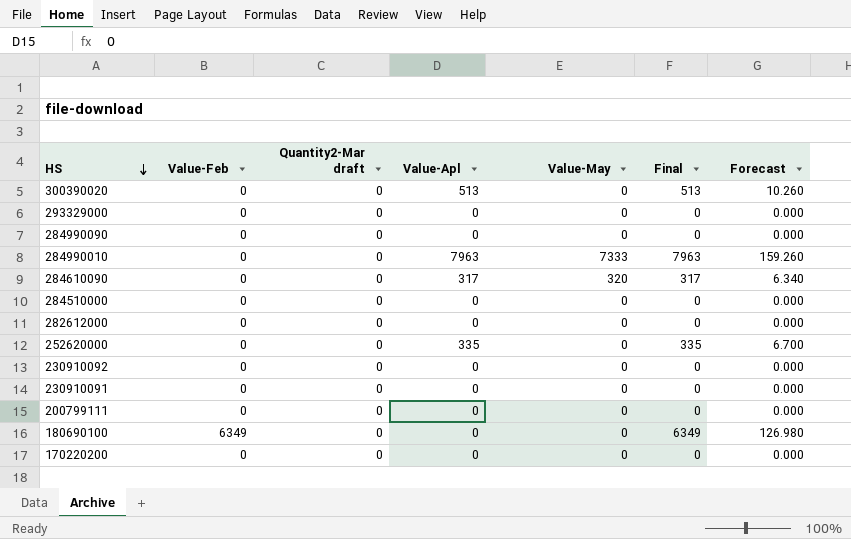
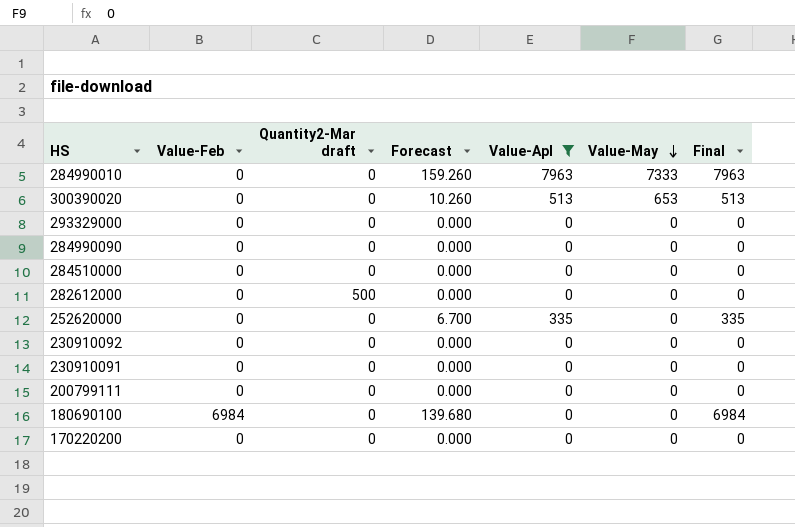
filter: none -> Value-Apl != 317
row order: HS descending -> Value-May descending
column Forecast | position: 7 -> 4
300390020 | Value-May: 0 -> 653
282612000 | Quantity2-Mar draft: 0 -> 500
180690100 | Value-Feb: 6349 -> 6984
180690100 | Forecast: 126.980 -> 139.680
180690100 | Final: 6349 -> 6984

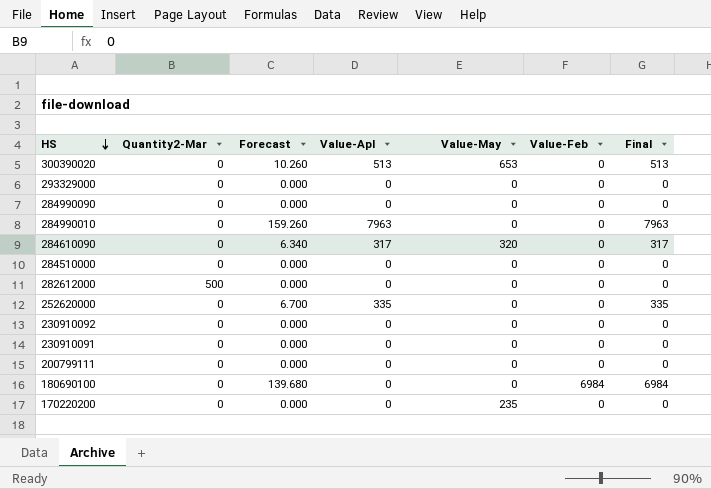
filter: Value-Apl != 317 -> none
row order: Value-May descending -> HS descending
column name: Quantity2-Mar draft -> Quantity2-Mar
column Value-Feb | position: 2 -> 6
284990010 | Value-May: 7333 -> 0
170220200 | Value-May: 0 -> 235

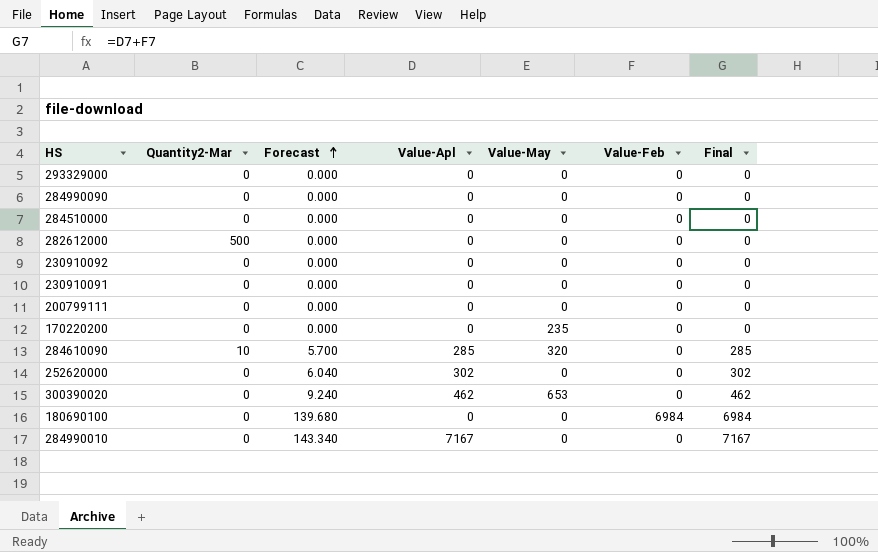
row order: HS descending -> Forecast ascending
284610090 | Quantity2-Mar: 0 -> 10
284610090 | Forecast: 6.340 -> 5.700
284610090 | Value-Apl: 317 -> 285
284610090 | Final: 317 -> 285
252620000 | Forecast: 6.700 -> 6.040
252620000 | Value-Apl: 335 -> 302
252620000 | Final: 335 -> 302
300390020 | Forecast: 10.260 -> 9.240
300390020 | Value-Apl: 513 -> 462
300390020 | Final: 513 -> 462
284990010 | Forecast: 159.260 -> 143.340
284990010 | Value-Apl: 7963 -> 7167
284990010 | Final: 7963 -> 7167

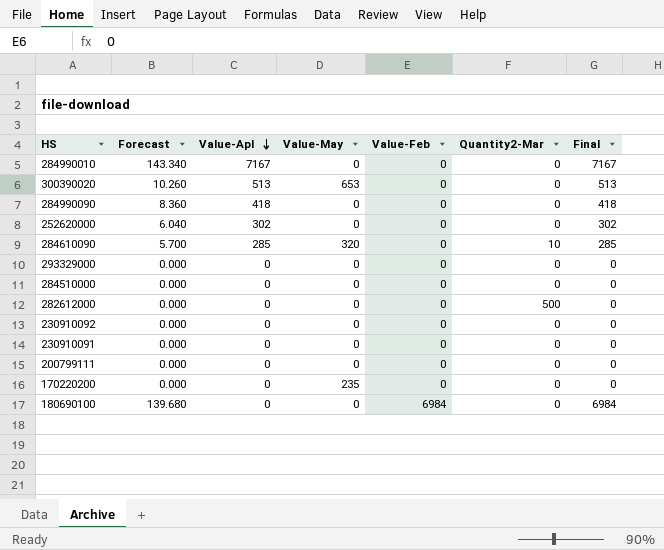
row order: Forecast ascending -> Value-Apl descending
column Quantity2-Mar | position: 2 -> 6
300390020 | Forecast: 9.240 -> 10.260
300390020 | Value-Apl: 462 -> 513
300390020 | Final: 462 -> 513
284990090 | Forecast: 0.000 -> 8.360
284990090 | Value-Apl: 0 -> 418
284990090 | Final: 0 -> 418

